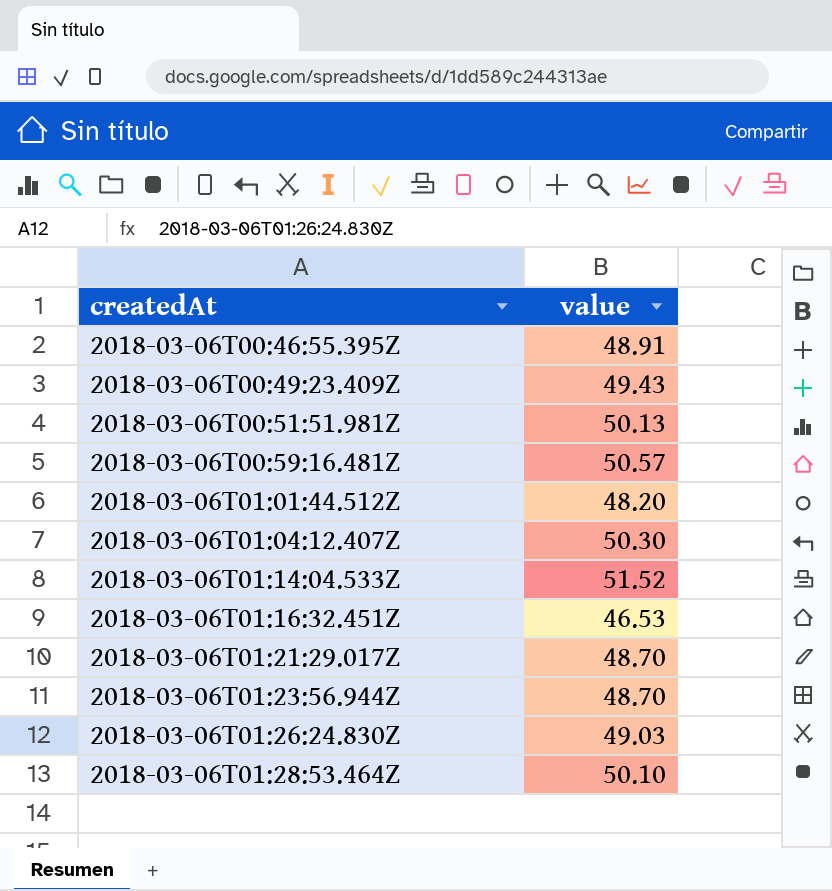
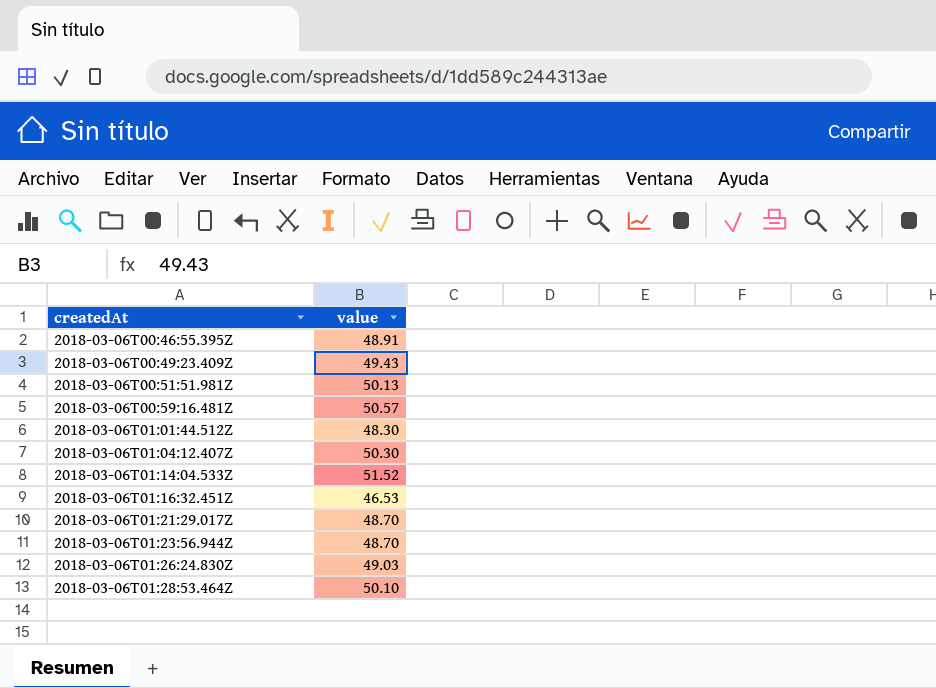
2018-03-06T01:01:44.512Z | value: 48.20 -> 48.30

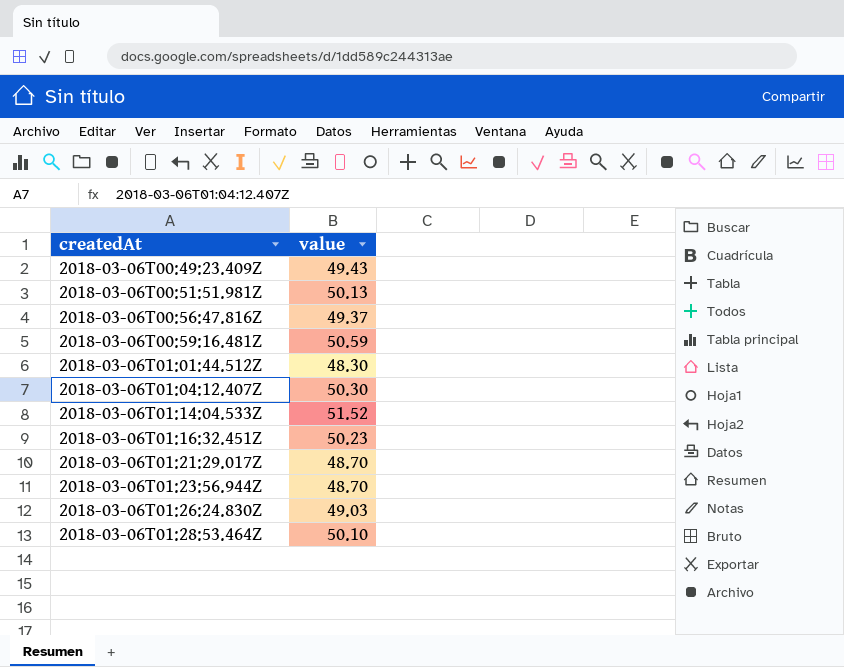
row 2018-03-06T00:46:55.395Z: 48.91 -> none
row 2018-03-06T00:56:47.816Z: none -> 49.37
2018-03-06T00:59:16.481Z | value: 50.57 -> 50.59
2018-03-06T01:16:32.451Z | value: 46.53 -> 50.23

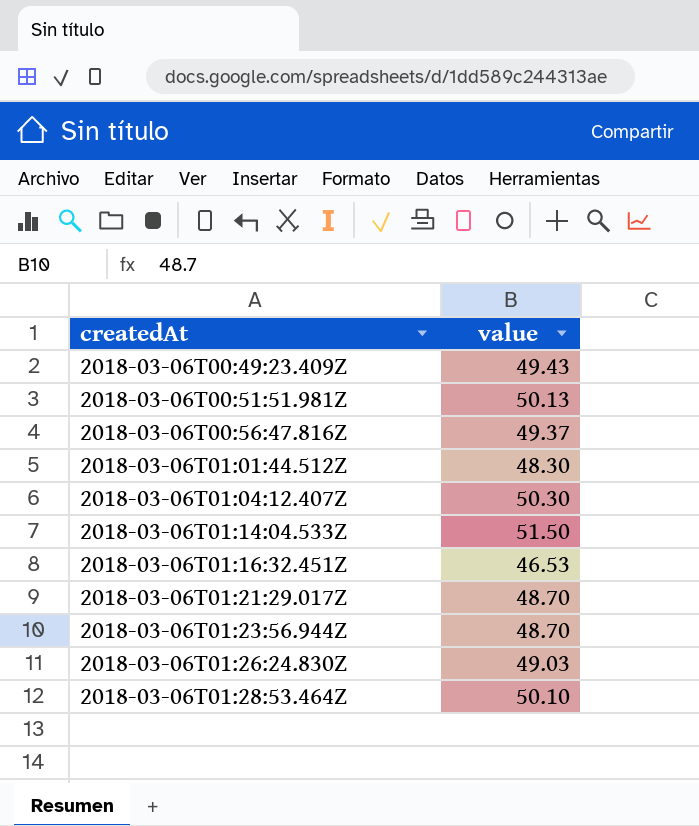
row 2018-03-06T00:59:16.481Z: 50.59 -> none
2018-03-06T01:14:04.533Z | value: 51.52 -> 51.50
2018-03-06T01:16:32.451Z | value: 50.23 -> 46.53

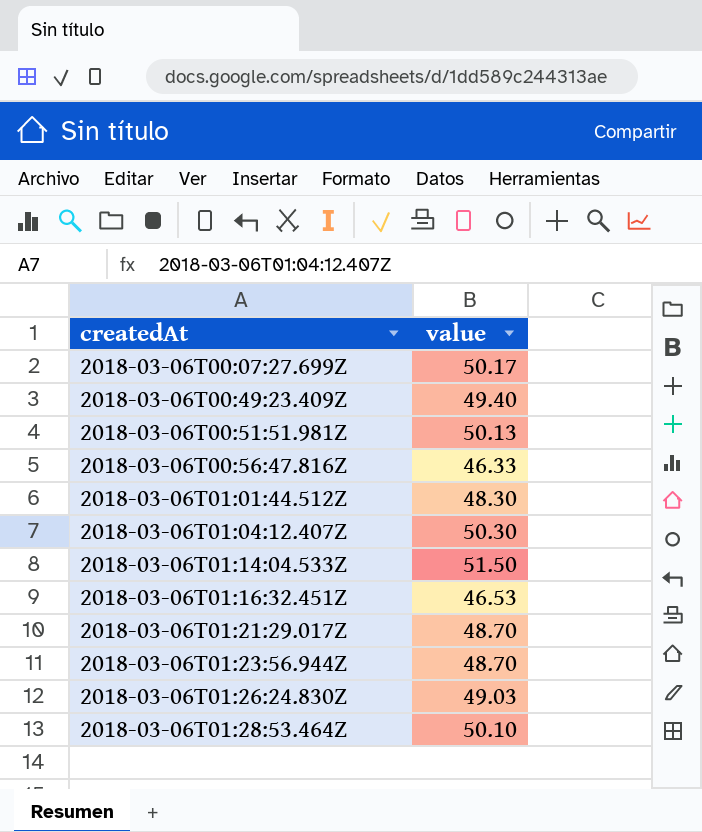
row 2018-03-06T00:07:27.699Z: none -> 50.17
2018-03-06T00:49:23.409Z | value: 49.43 -> 49.40
2018-03-06T00:56:47.816Z | value: 49.37 -> 46.33

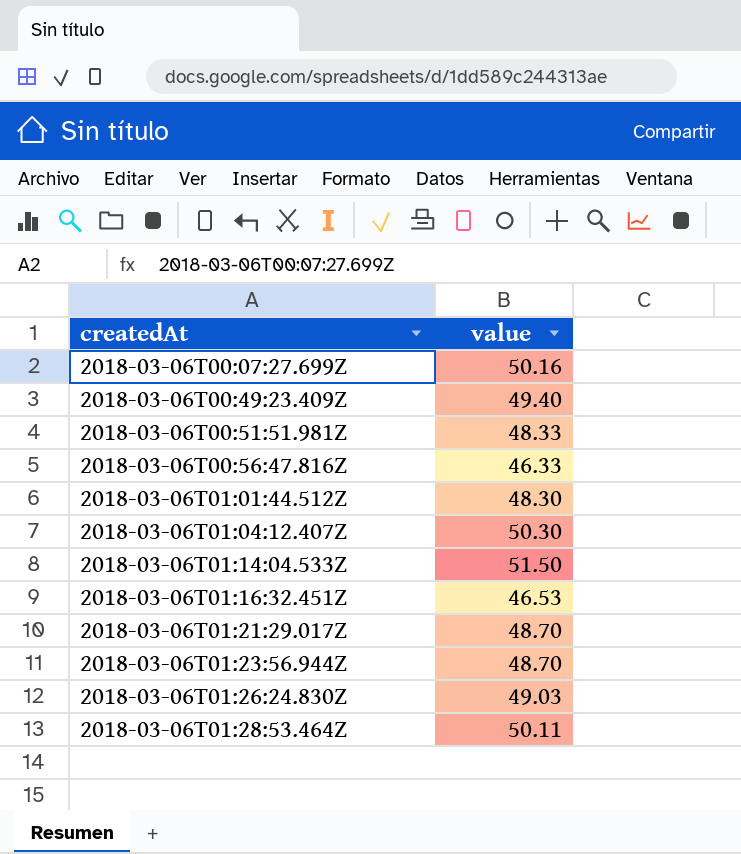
2018-03-06T00:07:27.699Z | value: 50.17 -> 50.16
2018-03-06T00:51:51.981Z | value: 50.13 -> 48.33
2018-03-06T01:28:53.464Z | value: 50.10 -> 50.11

